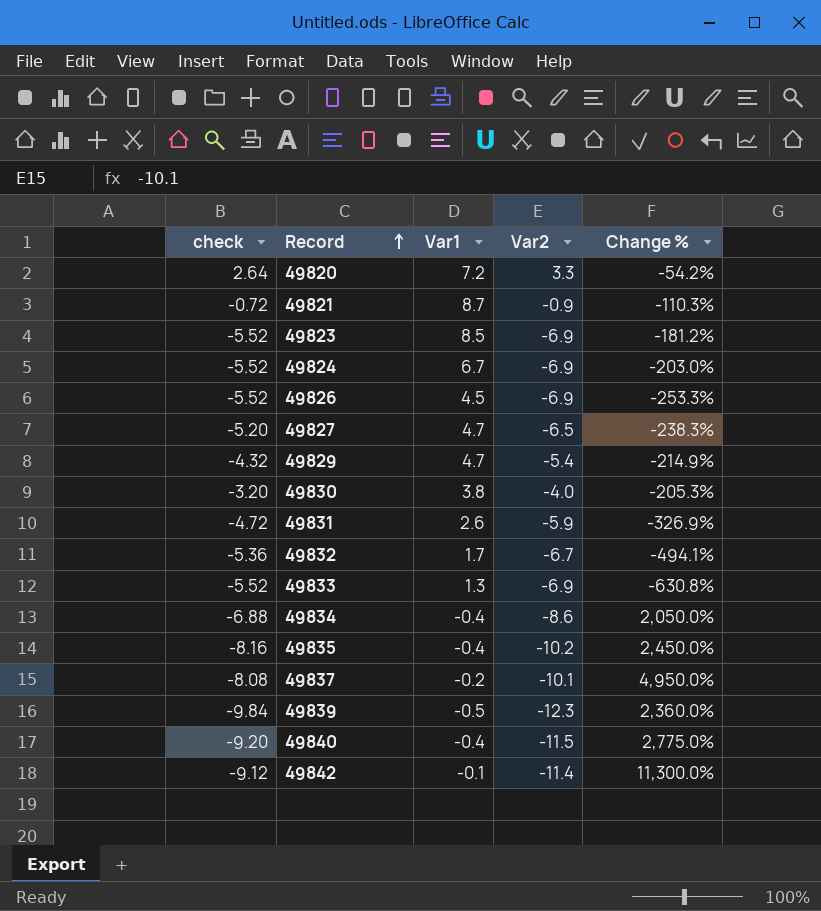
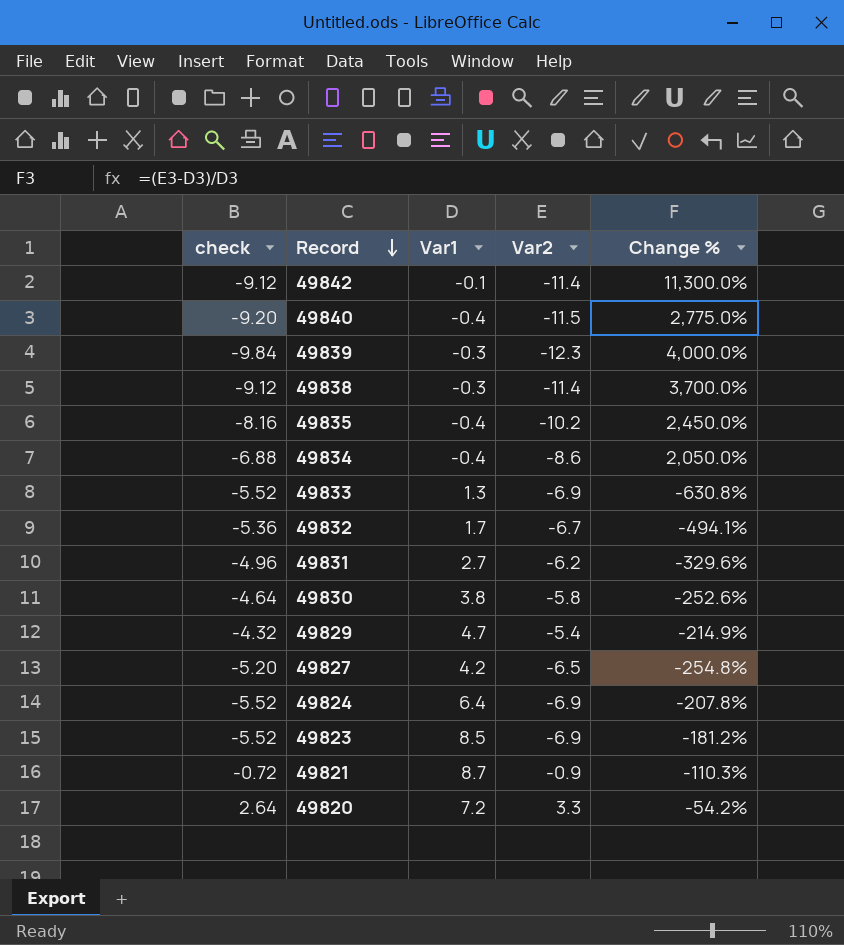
row order: Record ascending -> Record descending
row 49826: -5.52 | 4.5 | -6.9 | -253.3% -> none
row 49837: -8.08 | -0.2 | -10.1 | 4,950.0% -> none
49839 | Var1: -0.5 -> -0.3
49839 | Change %: 2,360.0% -> 4,000.0%
row 49838: none -> -9.12 | -0.3 | -11.4 | 3,700.0%
49831 | check: -4.72 -> -4.96
49831 | Var1: 2.6 -> 2.7
49831 | Var2: -5.9 -> -6.2
49831 | Change %: -326.9% -> -329.6%
49830 | check: -3.20 -> -4.64
49830 | Var2: -4.0 -> -5.8
49830 | Change %: -205.3% -> -252.6%
49827 | Var1: 4.7 -> 4.2
49827 | Change %: -238.3% -> -254.8%
49824 | Var1: 6.7 -> 6.4
49824 | Change %: -203.0% -> -207.8%

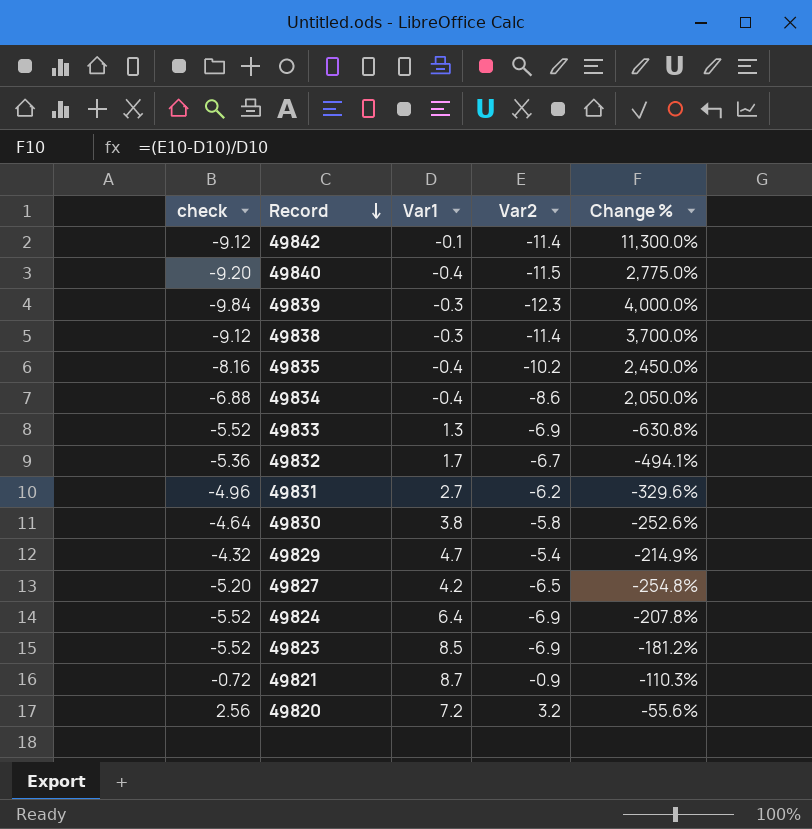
49820 | check: 2.64 -> 2.56
49820 | Var2: 3.3 -> 3.2
49820 | Change %: -54.2% -> -55.6%

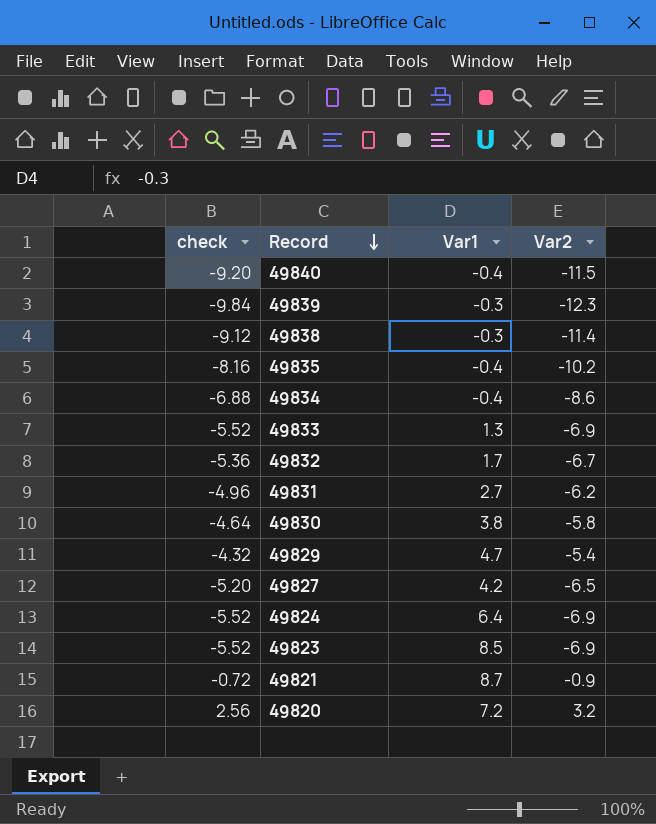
column Change % | formula: ([Var2] - [Var1]) / [Var1] -> none
row 49842: -9.12 | -0.1 | -11.4 | 11,300.0% -> none

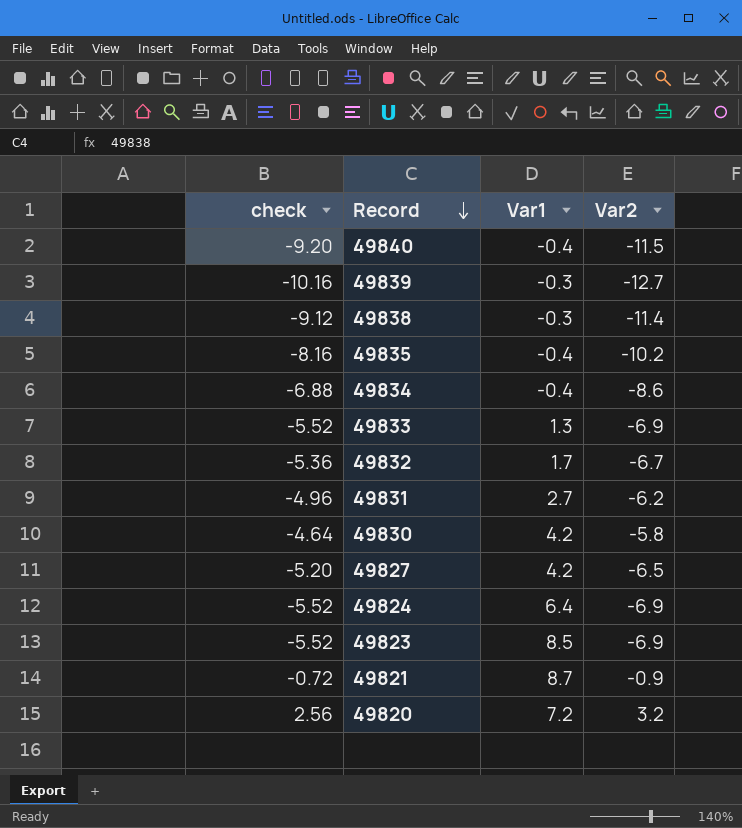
row 49829: -4.32 | 4.7 | -5.4 -> none
49839 | check: -9.84 -> -10.16
49839 | Var2: -12.3 -> -12.7
49830 | Var1: 3.8 -> 4.2

